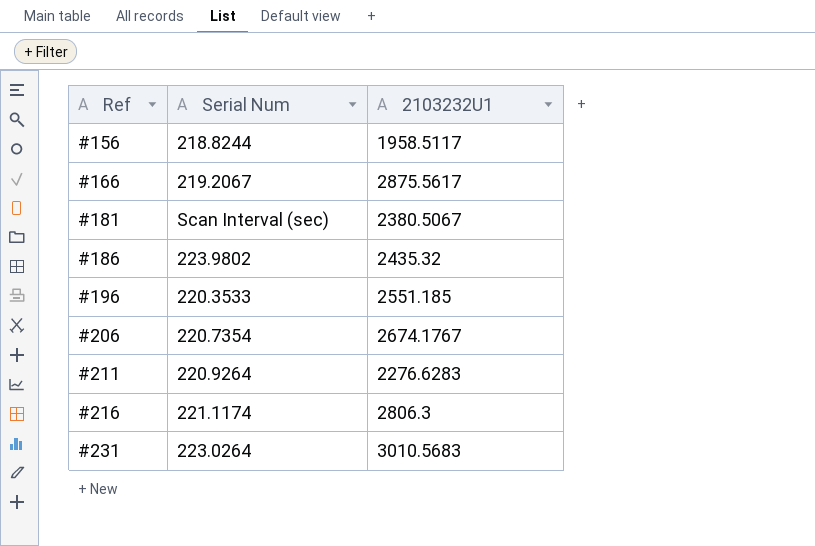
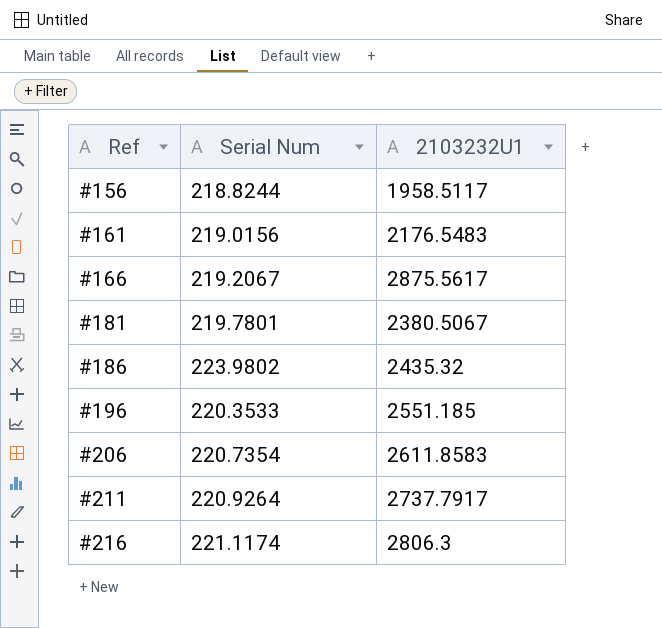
row #231: 223.0264 | 3010.5683 -> none
row #161: none -> 219.0156 | 2176.5483
#181 | Serial Num: Scan Interval (sec) -> 219.7801
#206 | 2103232U1: 2674.1767 -> 2611.8583
#211 | 2103232U1: 2276.6283 -> 2737.7917

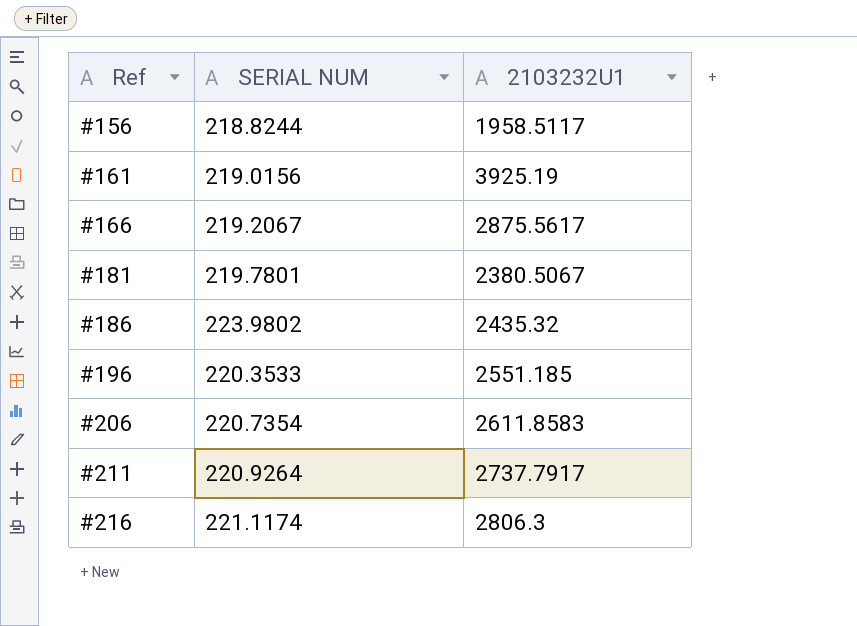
column name: Serial Num -> SERIAL NUM
#161 | 2103232U1: 2176.5483 -> 3925.19

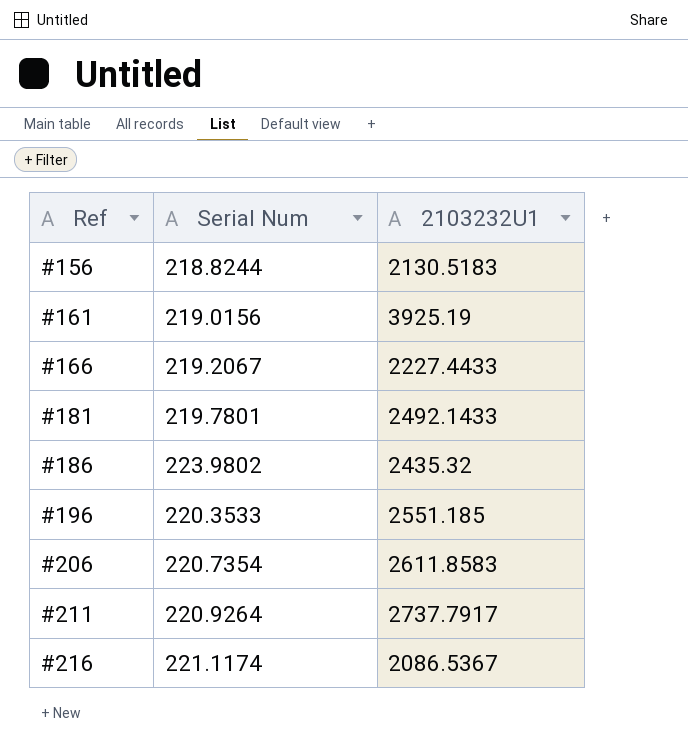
column name: SERIAL NUM -> Serial Num
#156 | 2103232U1: 1958.5117 -> 2130.5183
#166 | 2103232U1: 2875.5617 -> 2227.4433
#181 | 2103232U1: 2380.5067 -> 2492.1433
#216 | 2103232U1: 2806.3 -> 2086.5367

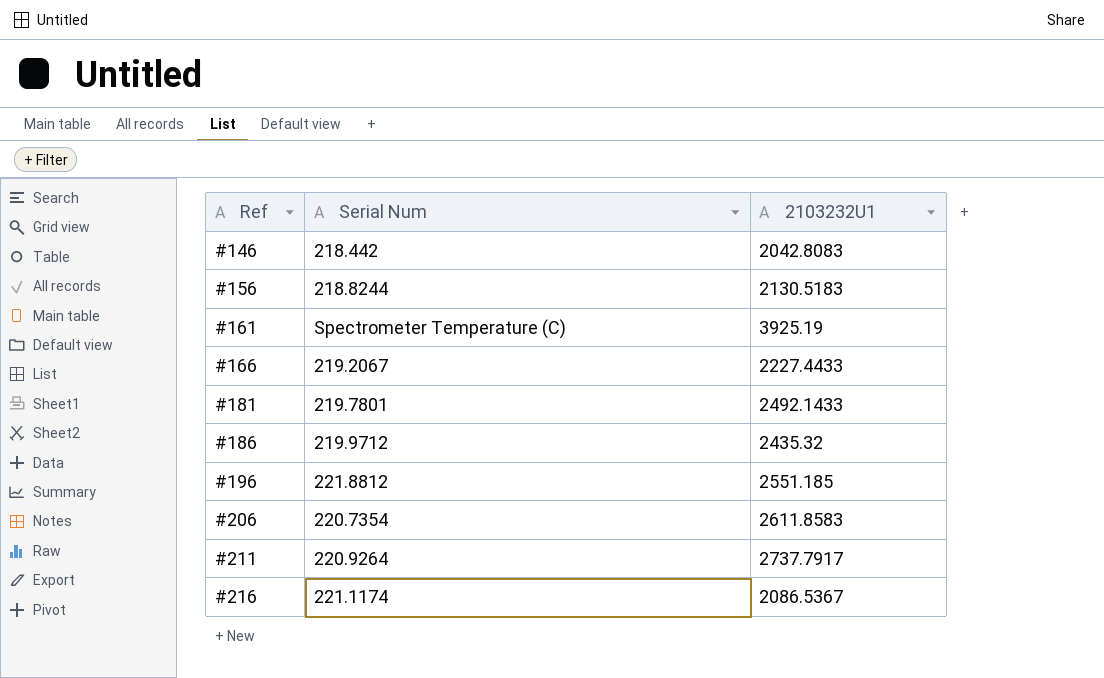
row #146: none -> 218.442 | 2042.8083
#161 | Serial Num: 219.0156 -> Spectrometer Temperature (C)
#186 | Serial Num: 223.9802 -> 219.9712
#196 | Serial Num: 220.3533 -> 221.8812

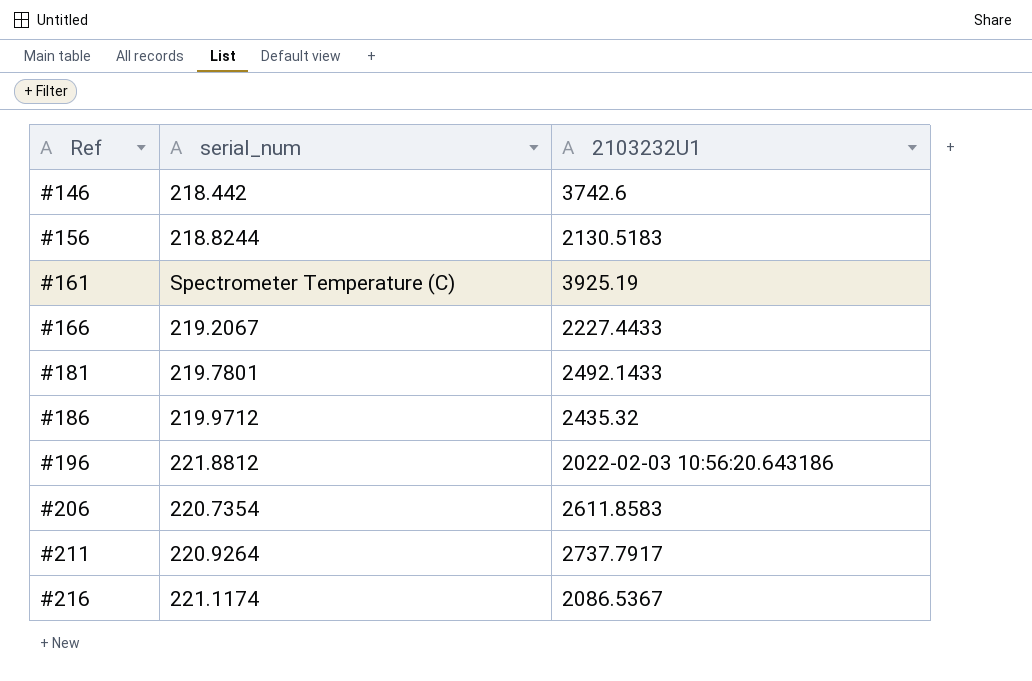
column name: Serial Num -> serial_num
#146 | 2103232U1: 2042.8083 -> 3742.6
#196 | 2103232U1: 2551.185 -> 2022-02-03 10:56:20.643186

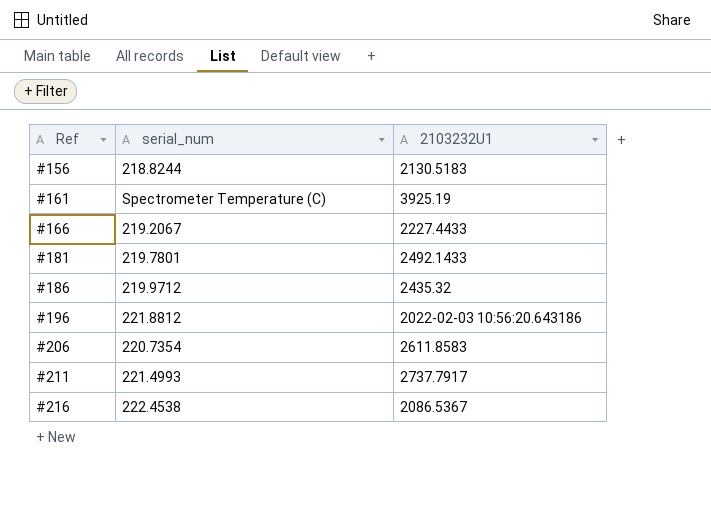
row #146: 218.442 | 3742.6 -> none
#211 | serial_num: 220.9264 -> 221.4993
#216 | serial_num: 221.1174 -> 222.4538

